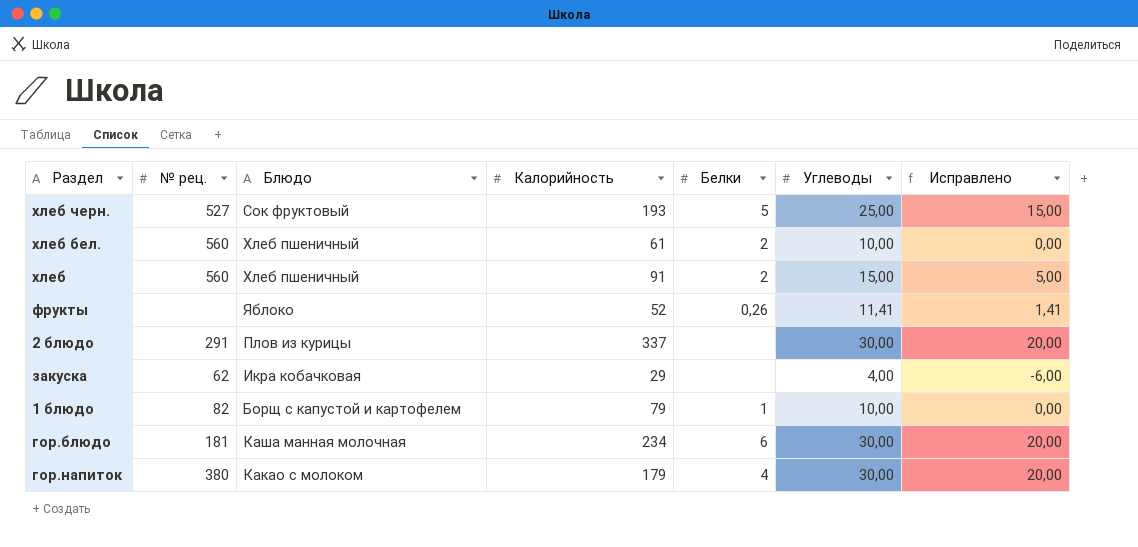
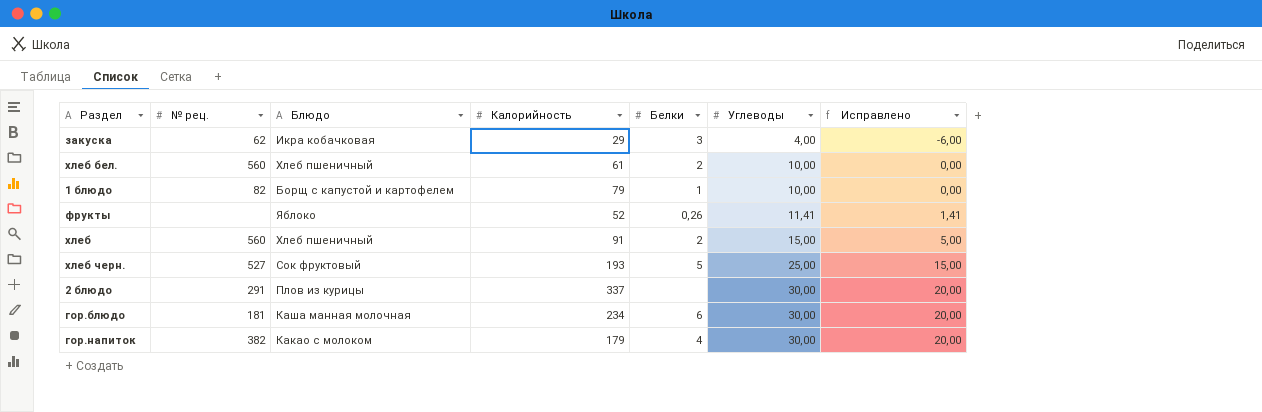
row order: none -> Углеводы ascending
закуска | Белки: none -> 3
гор.напиток | № рец.: 380 -> 382

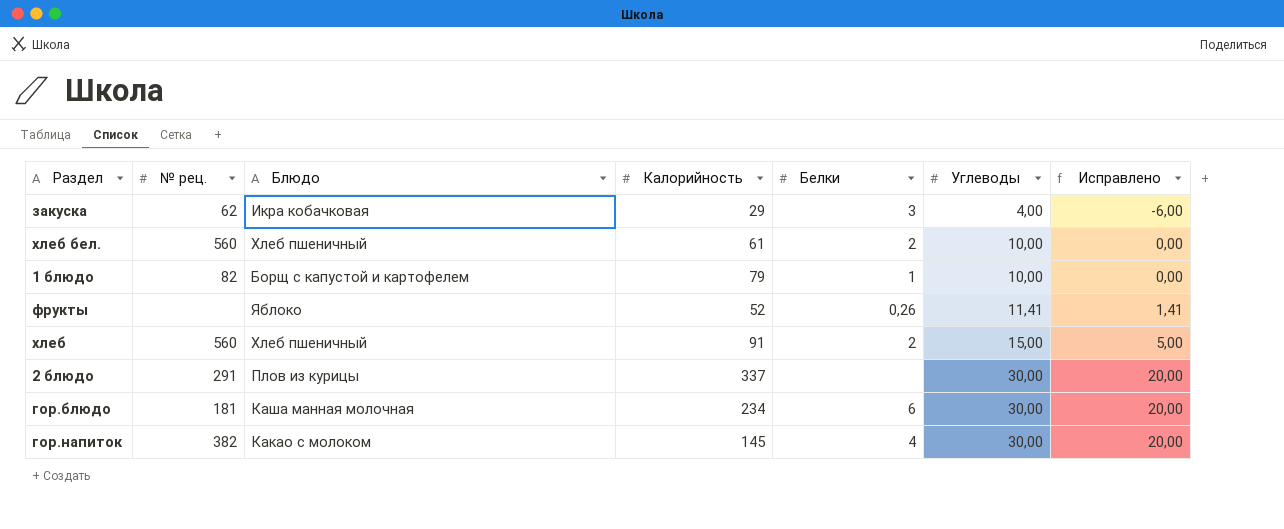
row хлеб черн.: 527 | Сок фруктовый | 193 | 5 | 25,00 | 15,00 -> none
гор.напиток | Калорийность: 179 -> 145

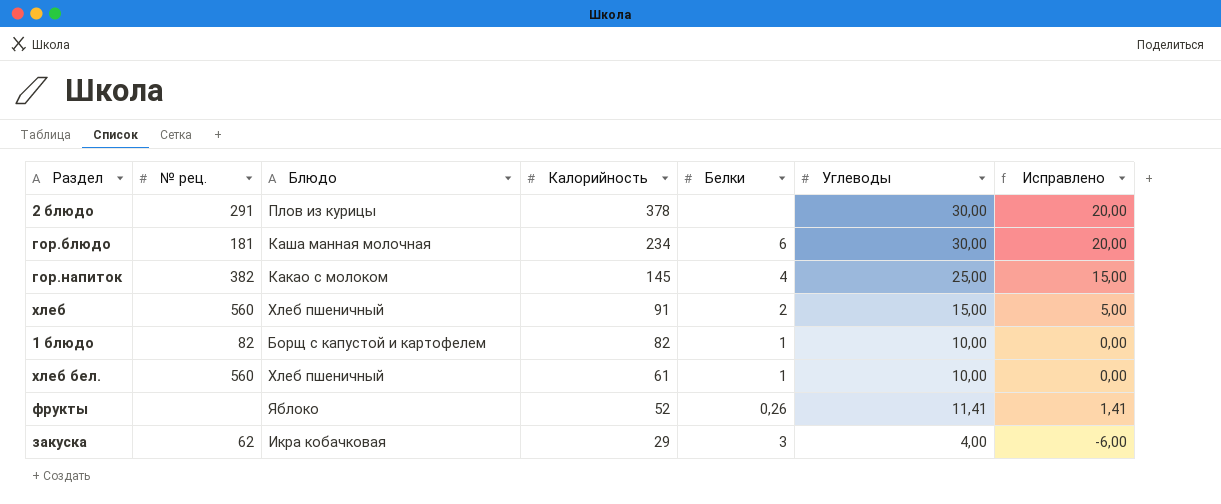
row order: Углеводы ascending -> Калорийность descending
2 блюдо | Калорийность: 337 -> 378
гор.напиток | Углеводы: 30,00 -> 25,00
гор.напиток | Исправлено: 20,00 -> 15,00
1 блюдо | Калорийность: 79 -> 82
хлеб бел. | Белки: 2 -> 1

